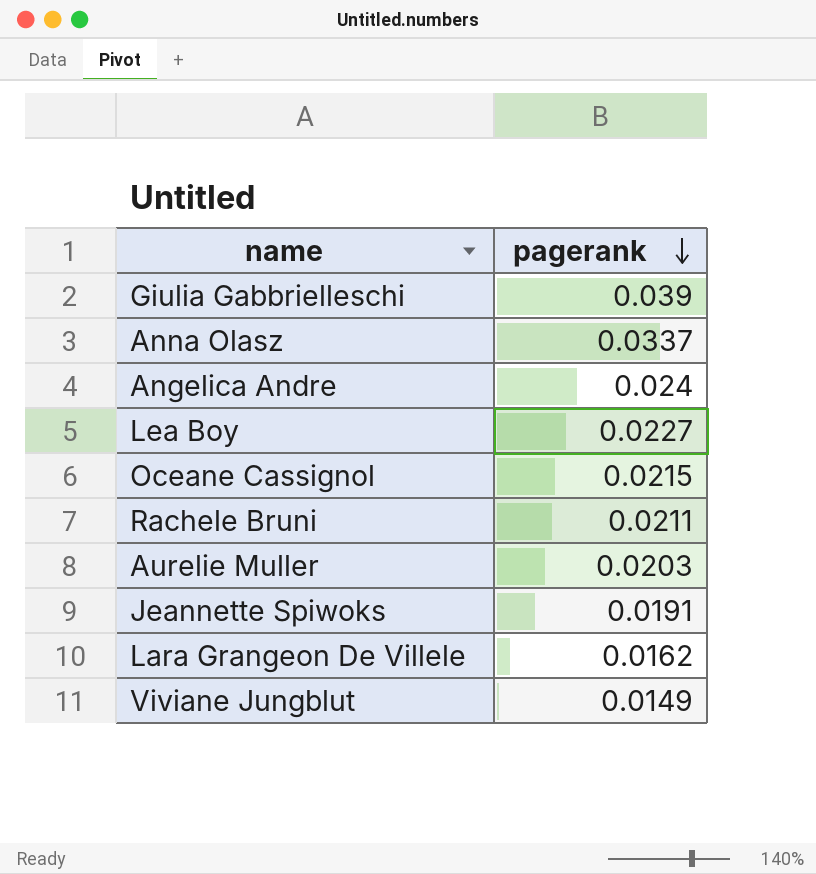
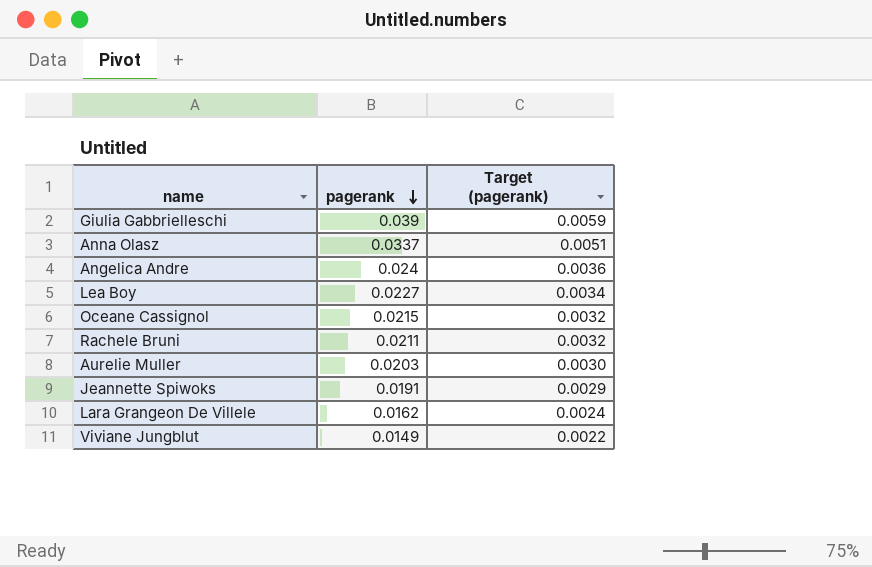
column Target (pagerank) | formula: none -> [pagerank] * 0.15

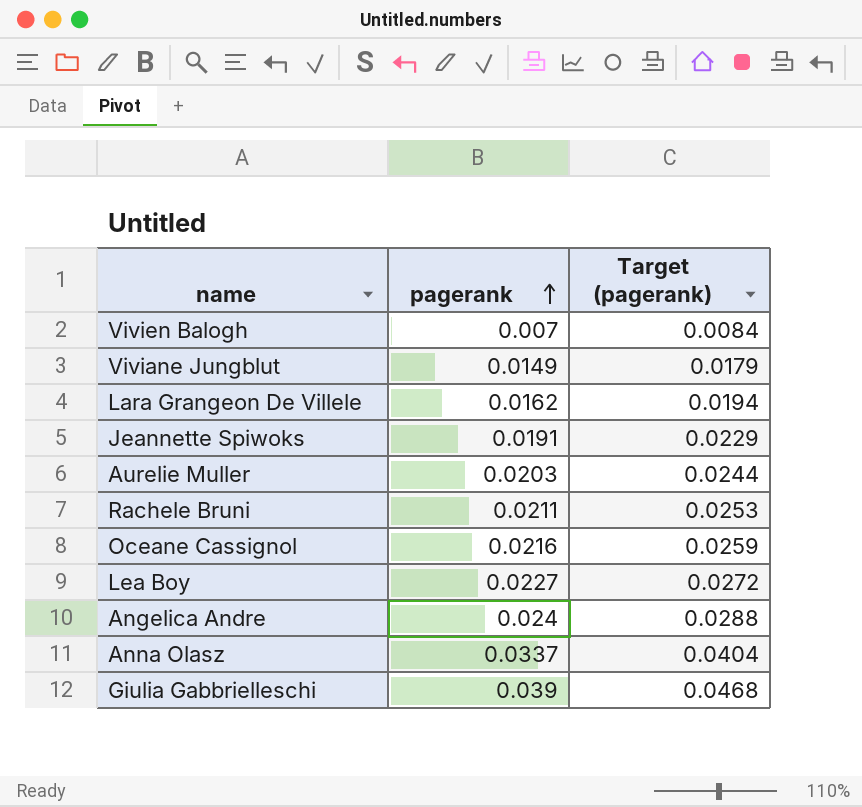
row order: pagerank descending -> pagerank ascending
column Target (pagerank) | formula: [pagerank] * 0.15 -> [pagerank] * 1.2
row Vivien Balogh: none -> 0.007 | 0.0084
Oceane Cassignol | pagerank: 0.0215 -> 0.0216

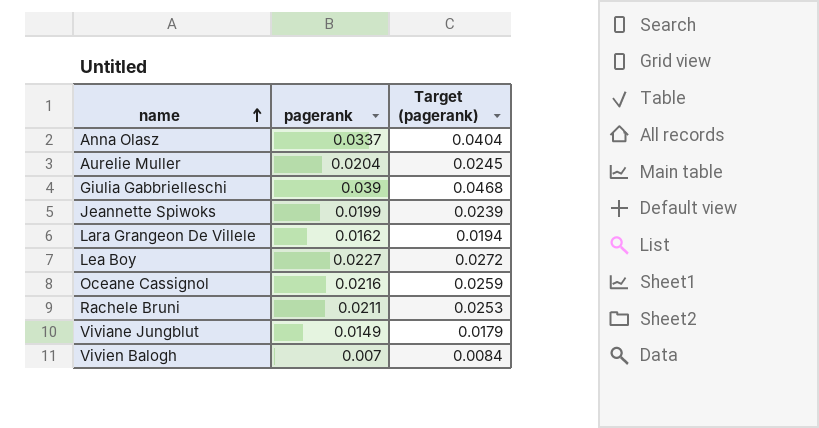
row order: pagerank ascending -> name ascending
row Angelica Andre: 0.024 | 0.0288 -> none
Aurelie Muller | pagerank: 0.0203 -> 0.0204
Aurelie Muller | Target (pagerank): 0.0244 -> 0.0245
Jeannette Spiwoks | pagerank: 0.0191 -> 0.0199
Jeannette Spiwoks | Target (pagerank): 0.0229 -> 0.0239

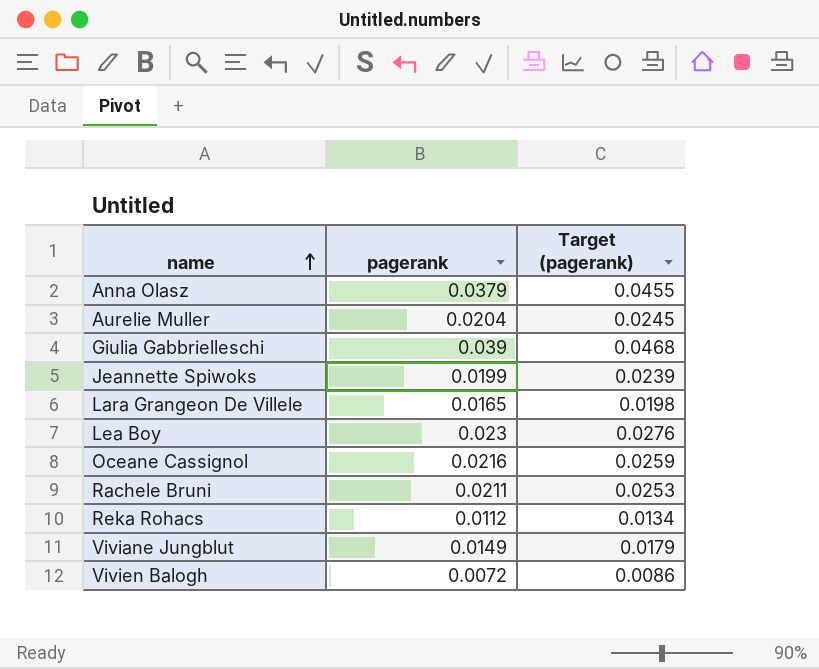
Anna Olasz | pagerank: 0.0337 -> 0.0379
Anna Olasz | Target (pagerank): 0.0404 -> 0.0455
Lara Grangeon De Villele | pagerank: 0.0162 -> 0.0165
Lara Grangeon De Villele | Target (pagerank): 0.0194 -> 0.0198
Lea Boy | pagerank: 0.0227 -> 0.023
Lea Boy | Target (pagerank): 0.0272 -> 0.0276
row Reka Rohacs: none -> 0.0112 | 0.0134
Vivien Balogh | pagerank: 0.007 -> 0.0072
Vivien Balogh | Target (pagerank): 0.0084 -> 0.0086

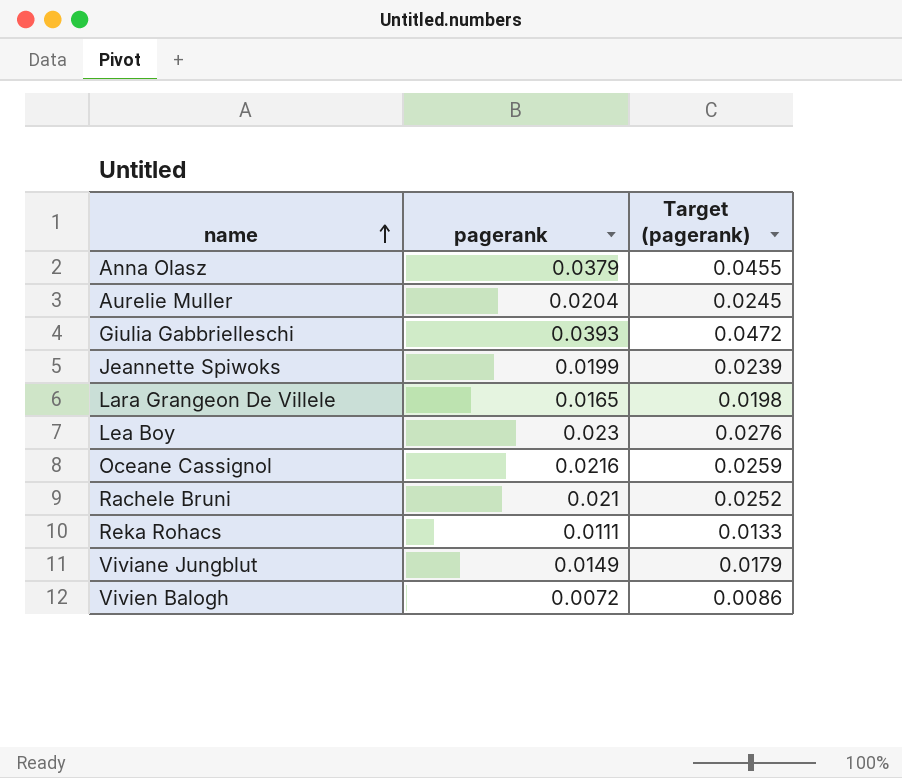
Giulia Gabbrielleschi | pagerank: 0.039 -> 0.0393
Giulia Gabbrielleschi | Target (pagerank): 0.0468 -> 0.0472
Rachele Bruni | pagerank: 0.0211 -> 0.021
Rachele Bruni | Target (pagerank): 0.0253 -> 0.0252
Reka Rohacs | pagerank: 0.0112 -> 0.0111
Reka Rohacs | Target (pagerank): 0.0134 -> 0.0133

